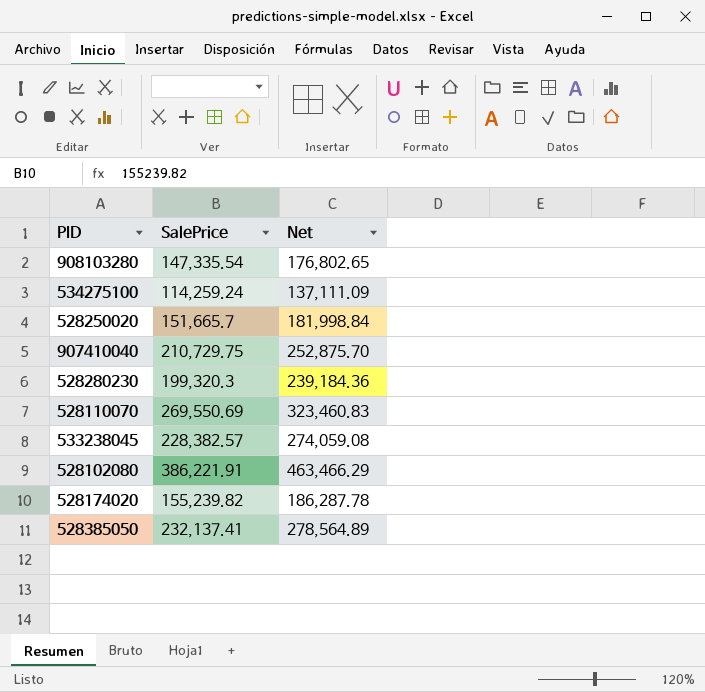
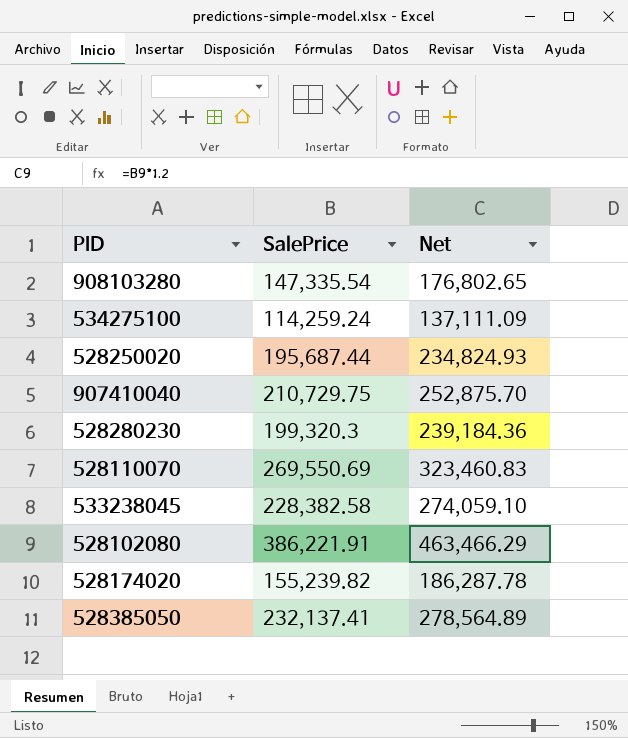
528250020 | SalePrice: 151,665.7 -> 195,687.44
528250020 | Net: 181,998.84 -> 234,824.93
533238045 | SalePrice: 228,382.57 -> 228,382.58
533238045 | Net: 274,059.08 -> 274,059.10

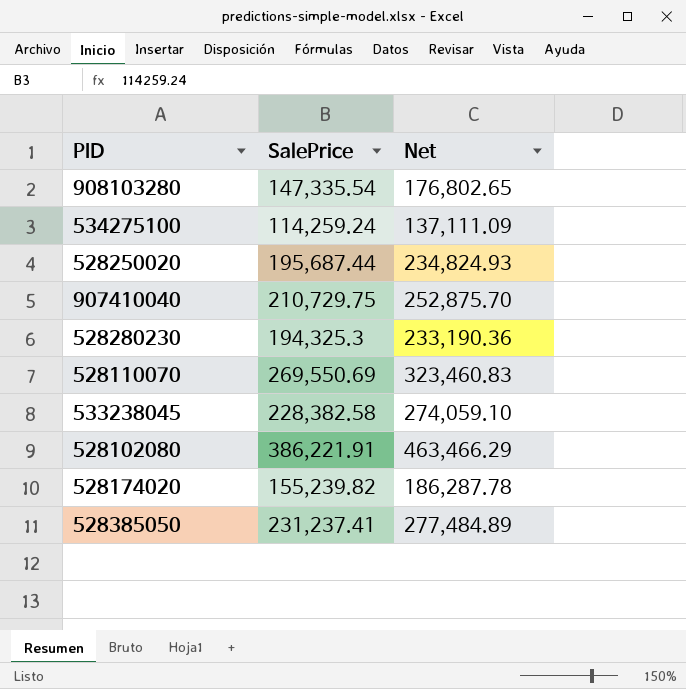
528280230 | SalePrice: 199,320.3 -> 194,325.3
528280230 | Net: 239,184.36 -> 233,190.36
528385050 | SalePrice: 232,137.41 -> 231,237.41
528385050 | Net: 278,564.89 -> 277,484.89

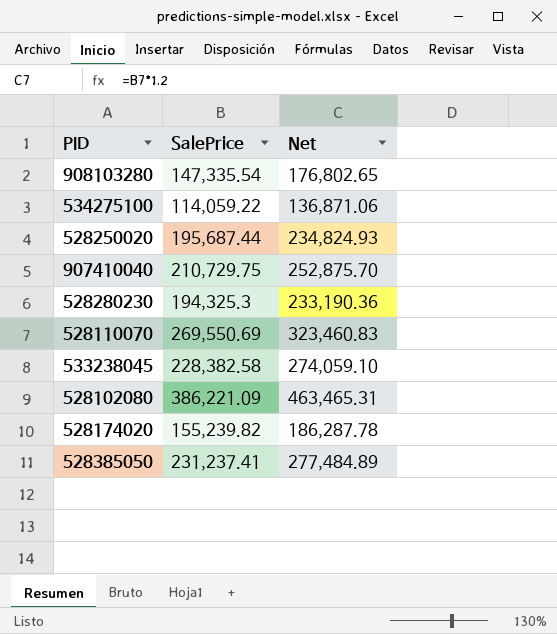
534275100 | SalePrice: 114,259.24 -> 114,059.22
534275100 | Net: 137,111.09 -> 136,871.06
528102080 | SalePrice: 386,221.91 -> 386,221.09
528102080 | Net: 463,466.29 -> 463,465.31

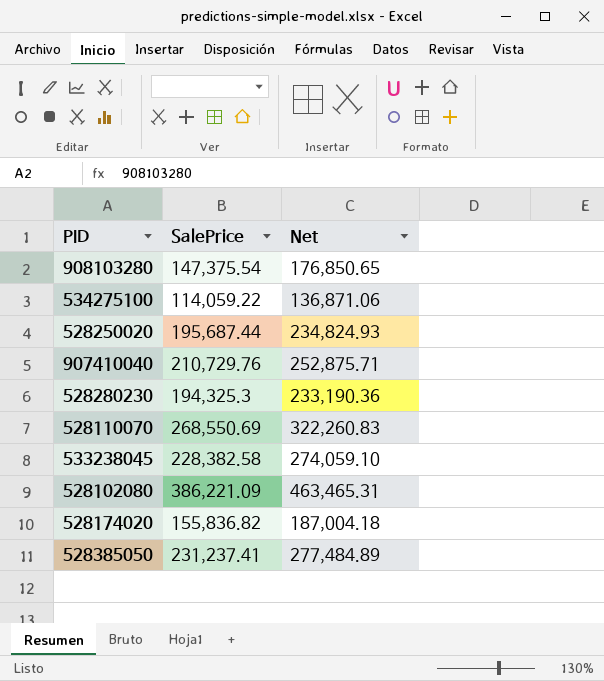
908103280 | SalePrice: 147,335.54 -> 147,375.54
908103280 | Net: 176,802.65 -> 176,850.65
907410040 | SalePrice: 210,729.75 -> 210,729.76
907410040 | Net: 252,875.70 -> 252,875.71
528110070 | SalePrice: 269,550.69 -> 268,550.69
528110070 | Net: 323,460.83 -> 322,260.83
528174020 | SalePrice: 155,239.82 -> 155,836.82
528174020 | Net: 186,287.78 -> 187,004.18

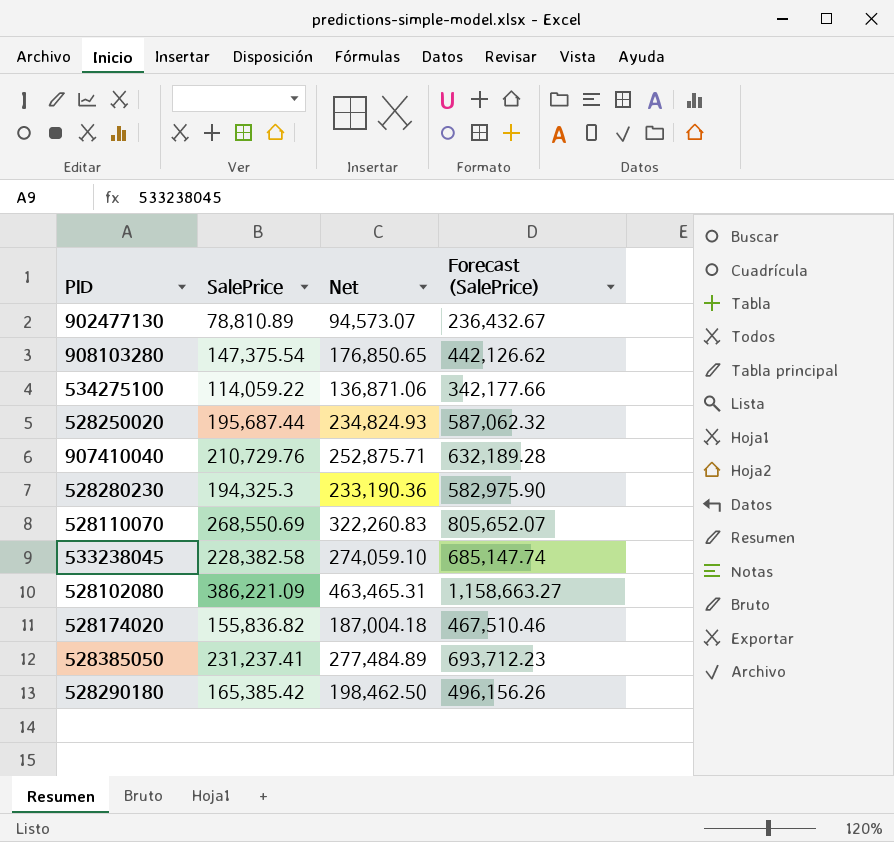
column Forecast (SalePrice) | formula: none -> [SalePrice] * 3
row 902477130: none -> 78,810.89 | 94,573.07 | 236,432.67
row 528290180: none -> 165,385.42 | 198,462.50 | 496,156.26

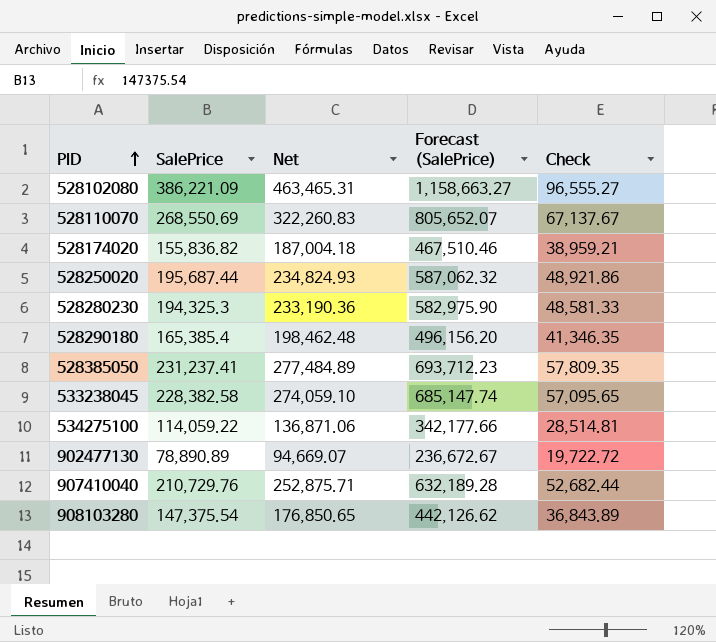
row order: none -> PID ascending
column Check | formula: none -> [SalePrice] * 0.25
528290180 | SalePrice: 165,385.42 -> 165,385.4
528290180 | Net: 198,462.50 -> 198,462.48
528290180 | Forecast (SalePrice): 496,156.26 -> 496,156.20
902477130 | SalePrice: 78,810.89 -> 78,890.89
902477130 | Net: 94,573.07 -> 94,669.07
902477130 | Forecast (SalePrice): 236,432.67 -> 236,672.67

